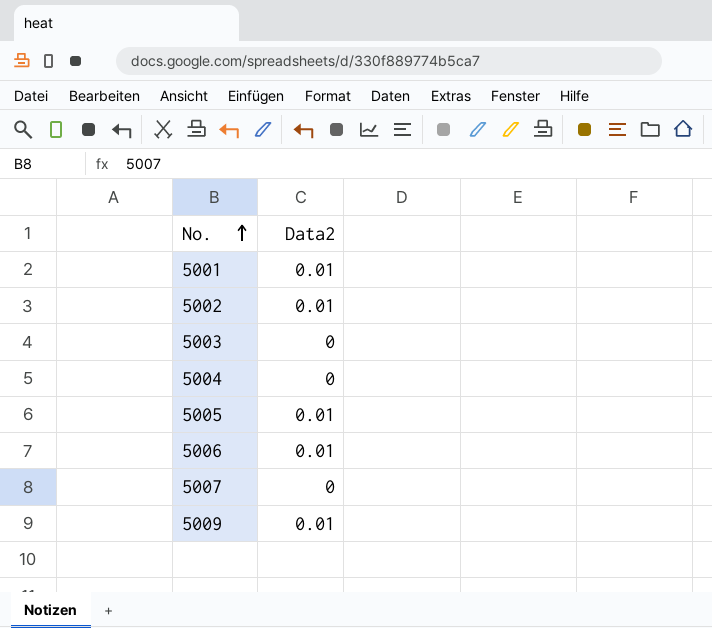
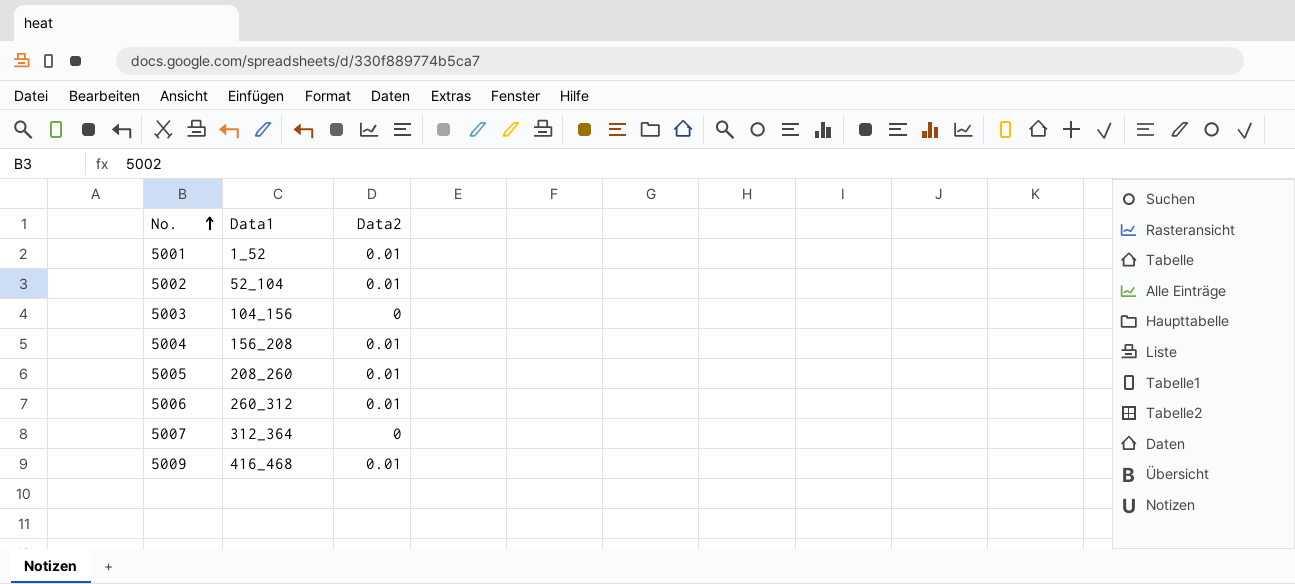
column Data1 | position: none -> 2
5004 | Data2: 0 -> 0.01

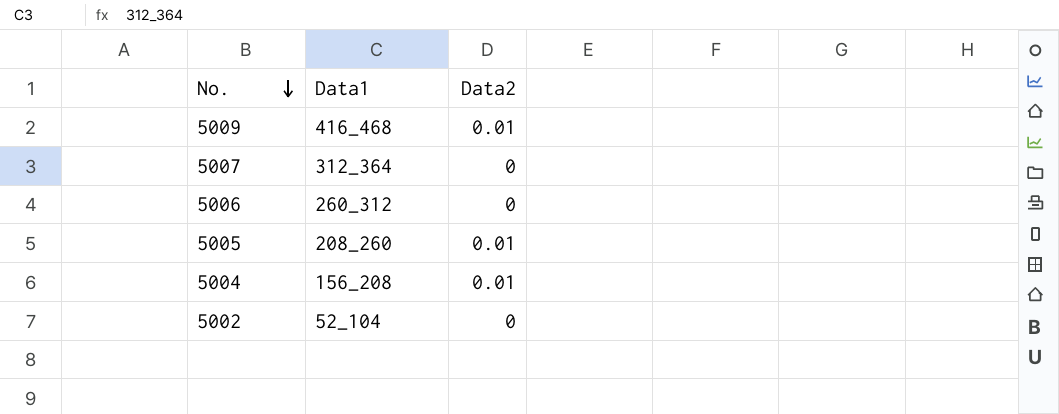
row order: No. ascending -> No. descending
row 5001: 1_52 | 0.01 -> none
row 5003: 104_156 | 0 -> none
5006 | Data2: 0.01 -> 0
5002 | Data2: 0.01 -> 0

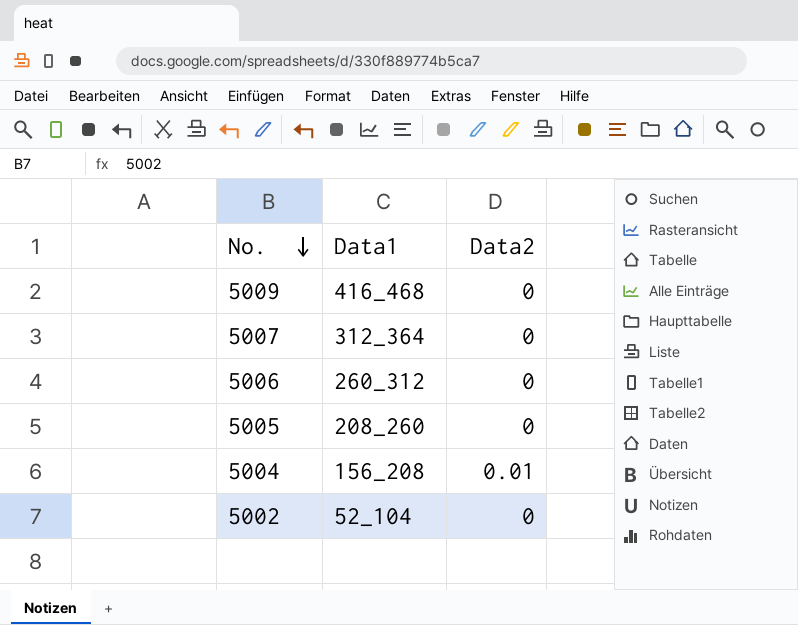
5009 | Data2: 0.01 -> 0
5005 | Data2: 0.01 -> 0

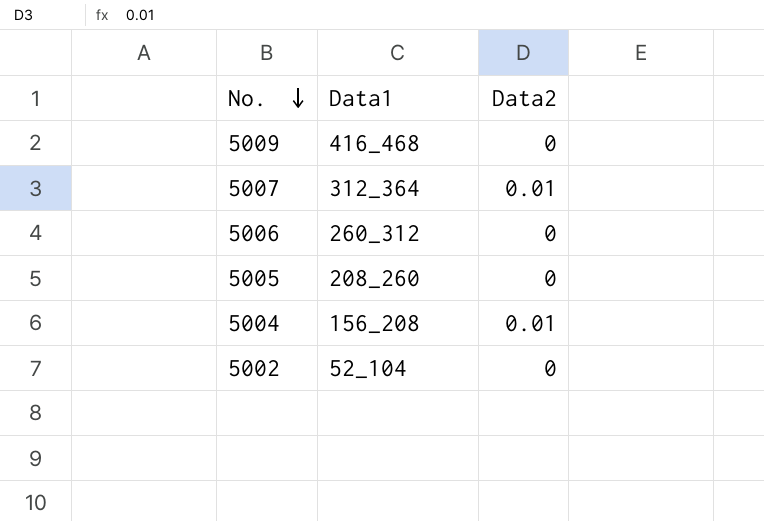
5007 | Data2: 0 -> 0.01

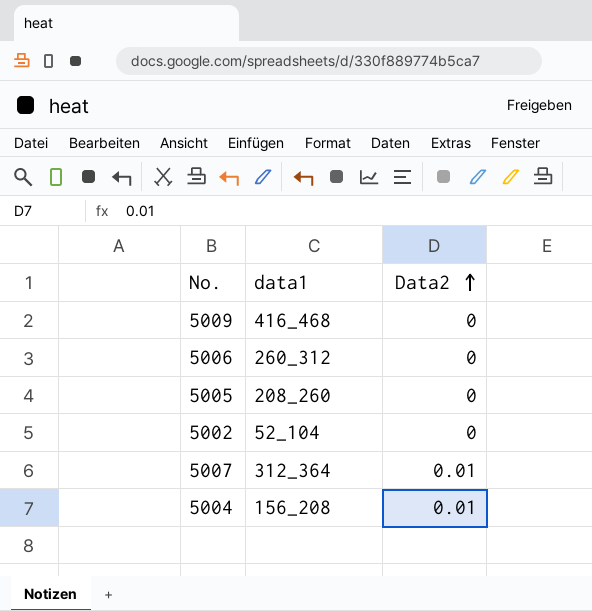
row order: No. descending -> Data2 ascending
column name: Data1 -> data1

